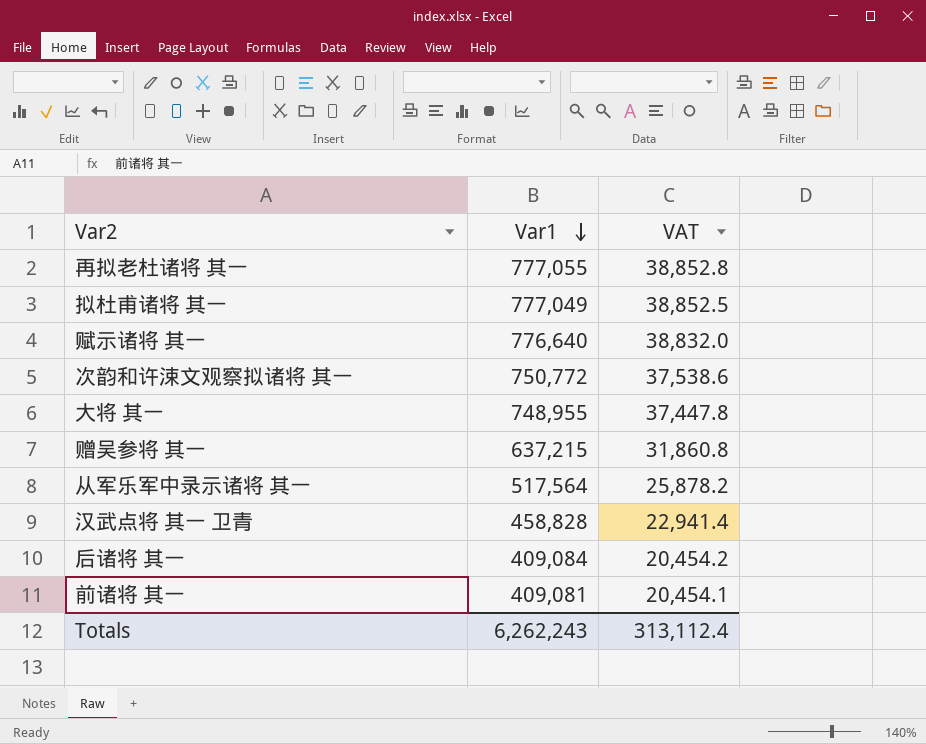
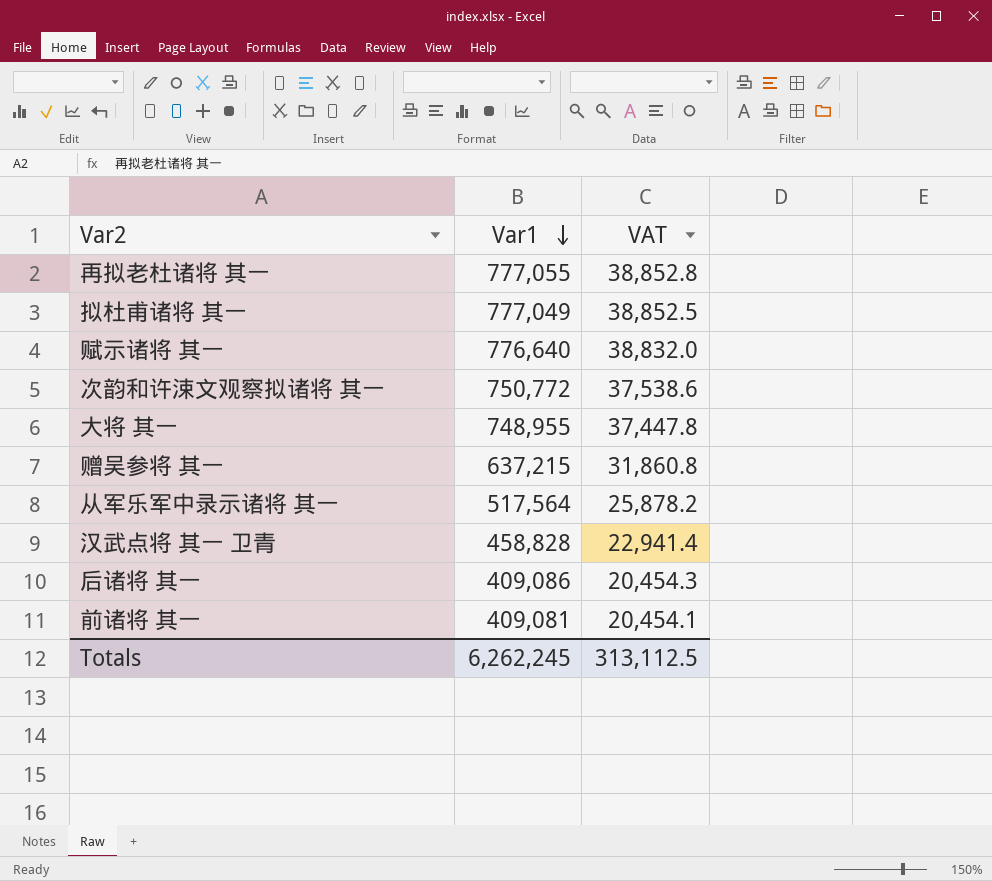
后诸将 其一 | Var1: 409,084 -> 409,086
后诸将 其一 | VAT: 20,454.2 -> 20,454.3
Totals | Var1: 6,262,243 -> 6,262,245
Totals | VAT: 313,112.4 -> 313,112.5

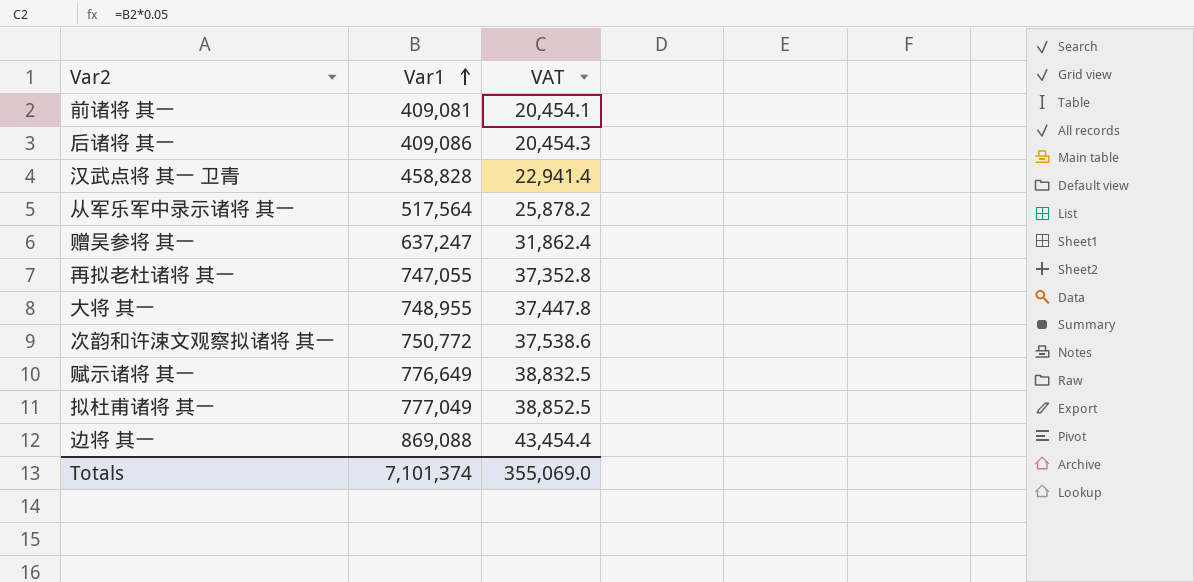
row order: Var1 descending -> Var1 ascending
赠吴参将 其一 | Var1: 637,215 -> 637,247
赠吴参将 其一 | VAT: 31,860.8 -> 31,862.4
再拟老杜诸将 其一 | Var1: 777,055 -> 747,055
再拟老杜诸将 其一 | VAT: 38,852.8 -> 37,352.8
赋示诸将 其一 | Var1: 776,640 -> 776,649
赋示诸将 其一 | VAT: 38,832.0 -> 38,832.5
row 边将 其一: none -> 869,088 | 43,454.4
Totals | Var1: 6,262,245 -> 7,101,374
Totals | VAT: 313,112.5 -> 355,069.0

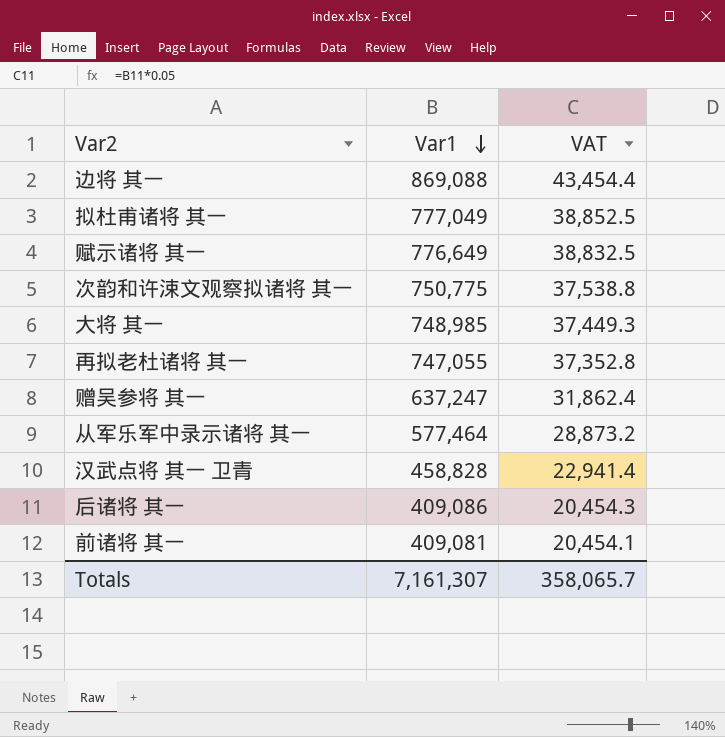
row order: Var1 ascending -> Var1 descending
次韵和许涑文观察拟诸将 其一 | Var1: 750,772 -> 750,775
次韵和许涑文观察拟诸将 其一 | VAT: 37,538.6 -> 37,538.8
大将 其一 | Var1: 748,955 -> 748,985
大将 其一 | VAT: 37,447.8 -> 37,449.3
从军乐军中录示诸将 其一 | Var1: 517,564 -> 577,464
从军乐军中录示诸将 其一 | VAT: 25,878.2 -> 28,873.2
Totals | Var1: 7,101,374 -> 7,161,307
Totals | VAT: 355,069.0 -> 358,065.7

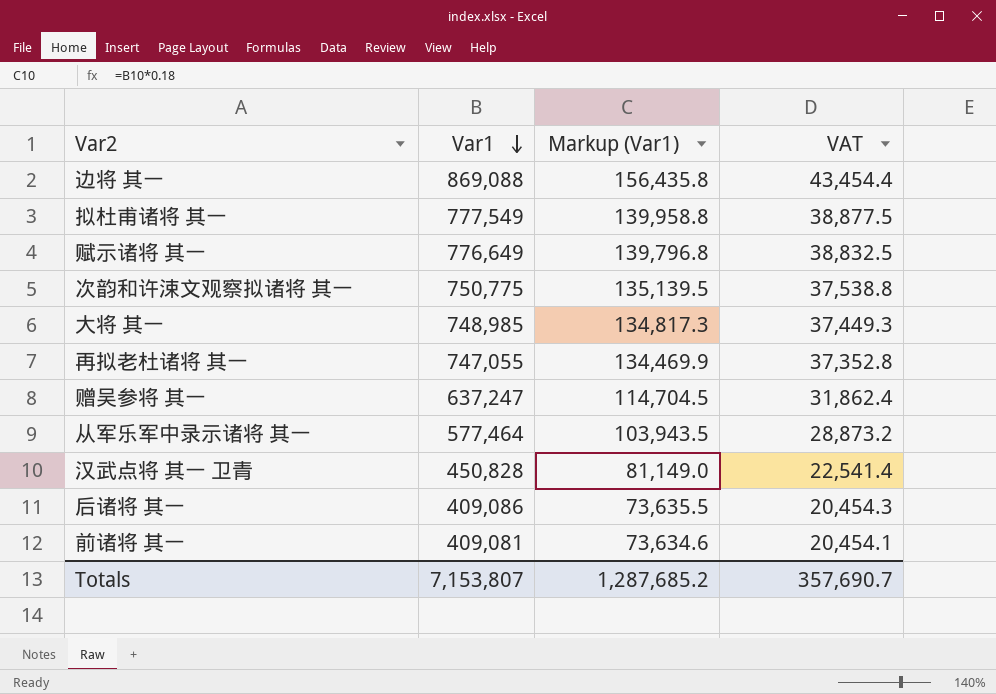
column Markup (Var1) | formula: none -> [Var1] * 0.18
拟杜甫诸将 其一 | Var1: 777,049 -> 777,549
拟杜甫诸将 其一 | VAT: 38,852.5 -> 38,877.5
汉武点将 其一 卫青 | Var1: 458,828 -> 450,828
汉武点将 其一 卫青 | VAT: 22,941.4 -> 22,541.4
Totals | Var1: 7,161,307 -> 7,153,807
Totals | VAT: 358,065.7 -> 357,690.7

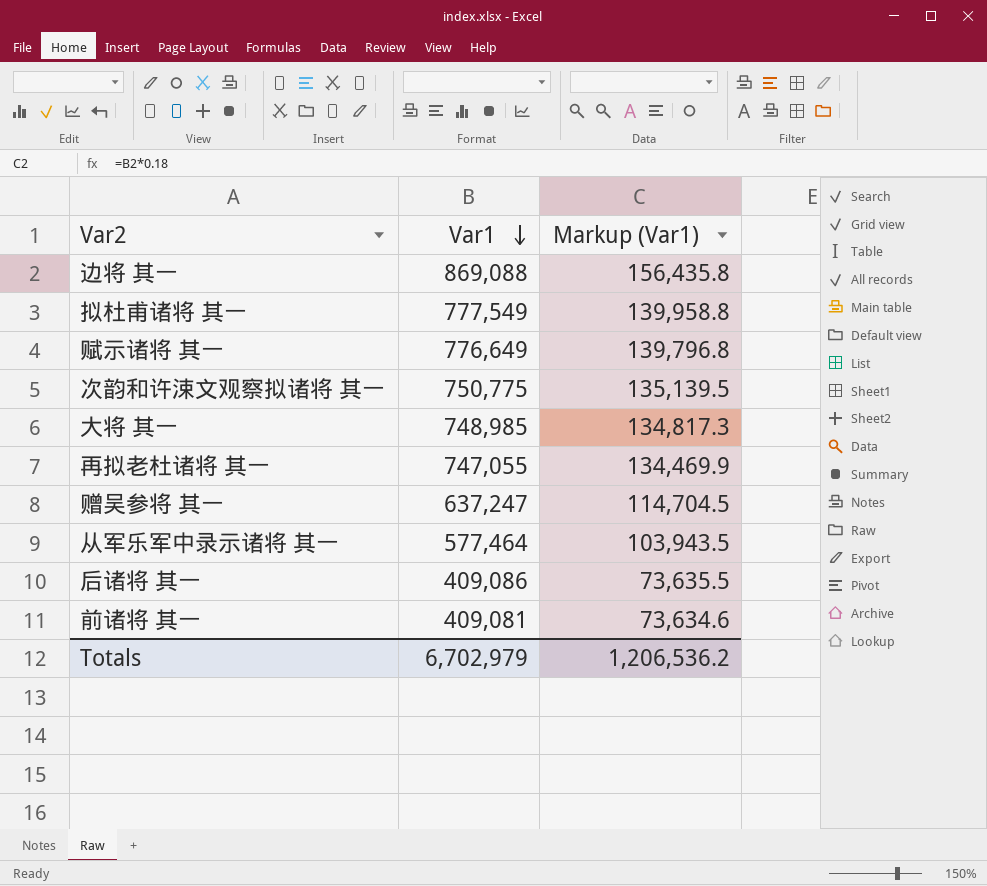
column VAT | formula: [Var1] * 0.05 -> none
row 汉武点将 其一 卫青: 450,828 | 81,149.0 | 22,541.4 -> none
Totals | Var1: 7,153,807 -> 6,702,979
Totals | Markup (Var1): 1,287,685.2 -> 1,206,536.2

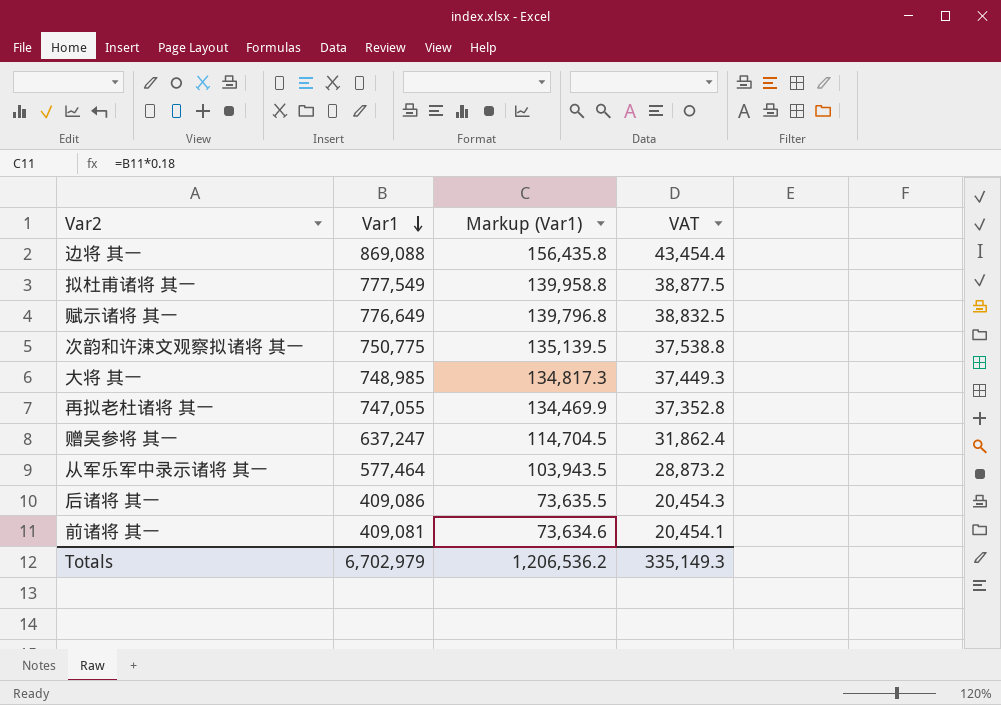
column VAT | formula: none -> [Var1] * 0.05

